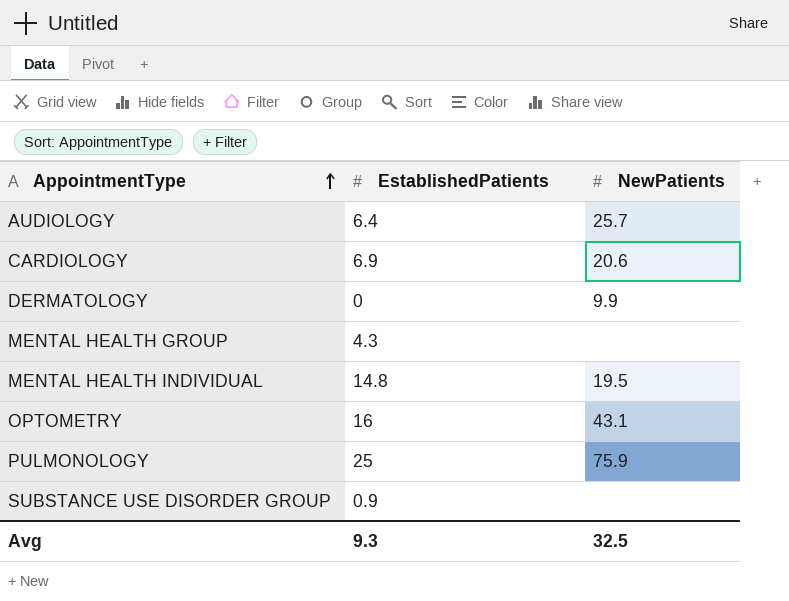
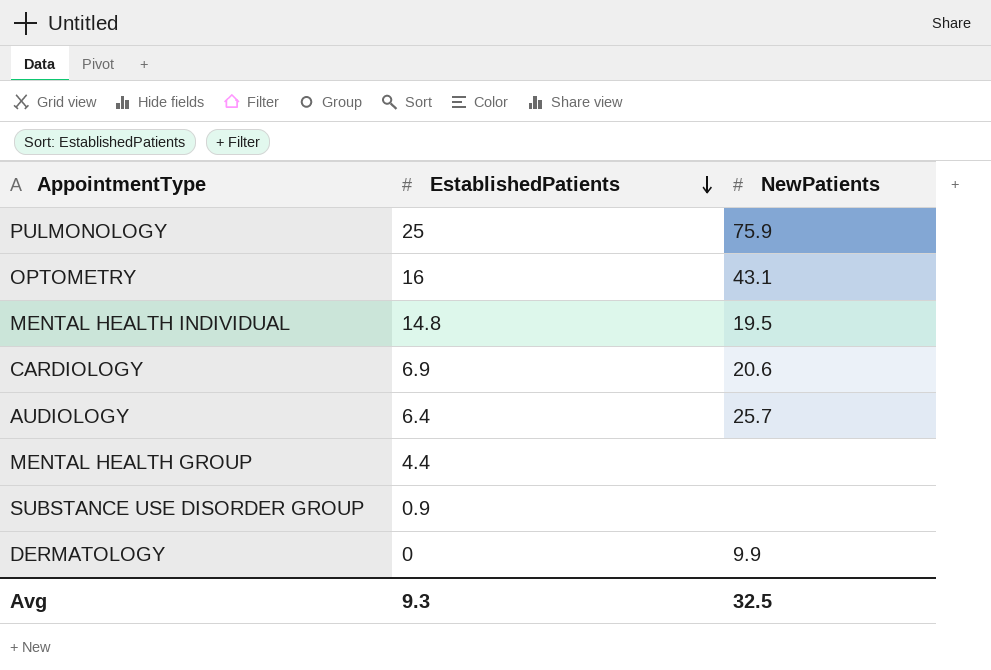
row order: AppointmentType ascending -> EstablishedPatients descending
MENTAL HEALTH GROUP | EstablishedPatients: 4.3 -> 4.4

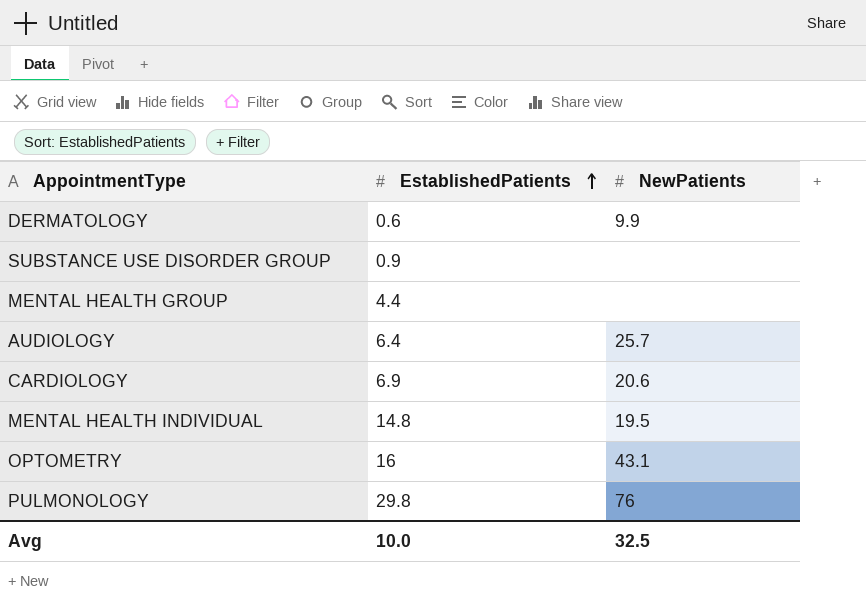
row order: EstablishedPatients descending -> EstablishedPatients ascending
DERMATOLOGY | EstablishedPatients: 0 -> 0.6
PULMONOLOGY | EstablishedPatients: 25 -> 29.8
PULMONOLOGY | NewPatients: 75.9 -> 76
Avg | EstablishedPatients: 9.3 -> 10.0

